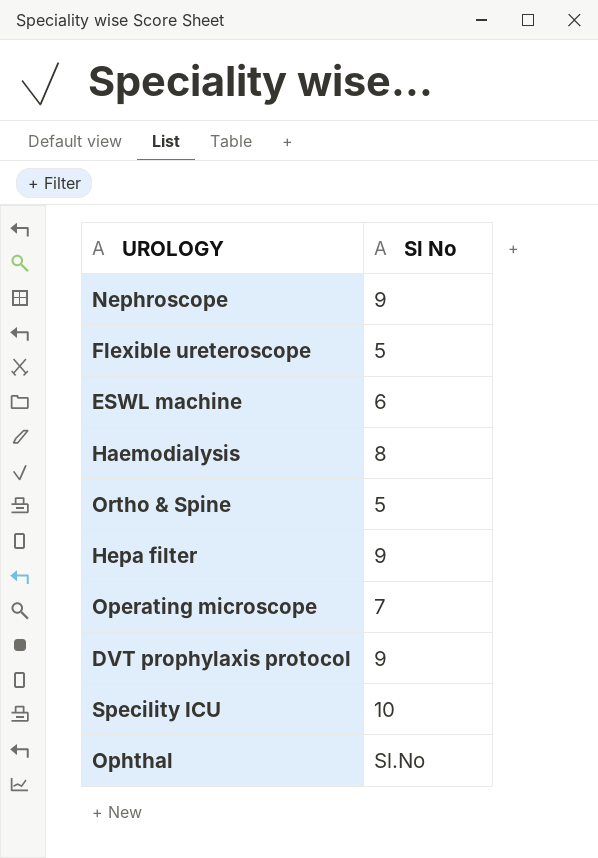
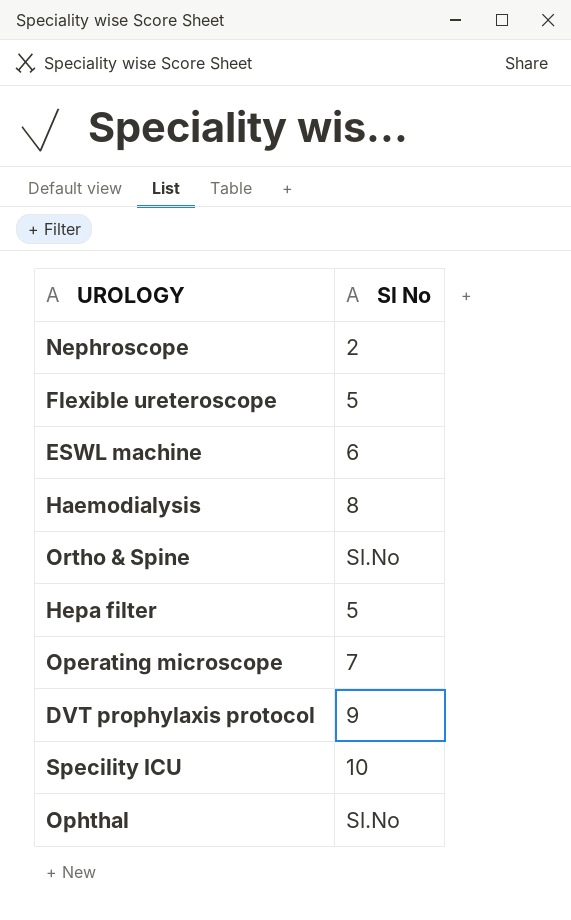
Nephroscope | Sl No: 9 -> 2
Ortho & Spine | Sl No: 5 -> Sl.No
Hepa filter | Sl No: 9 -> 5

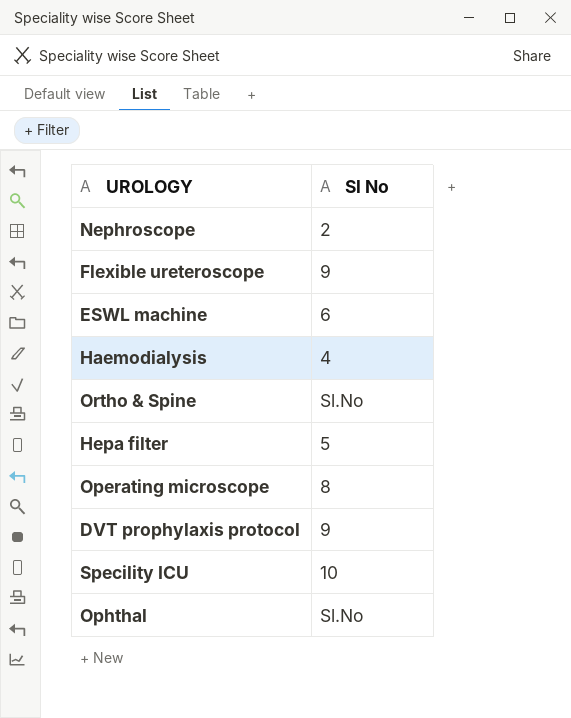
Flexible ureteroscope | Sl No: 5 -> 9
Haemodialysis | Sl No: 8 -> 4
Operating microscope | Sl No: 7 -> 8

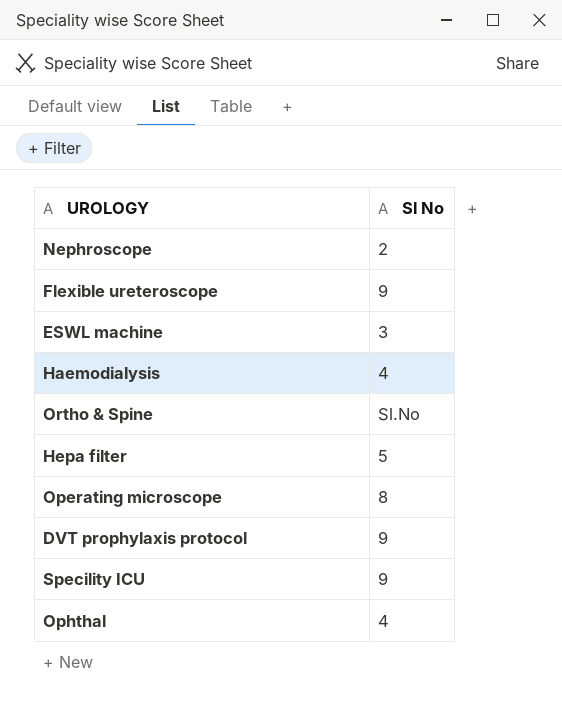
ESWL machine | Sl No: 6 -> 3
Specility ICU | Sl No: 10 -> 9
Ophthal | Sl No: Sl.No -> 4

